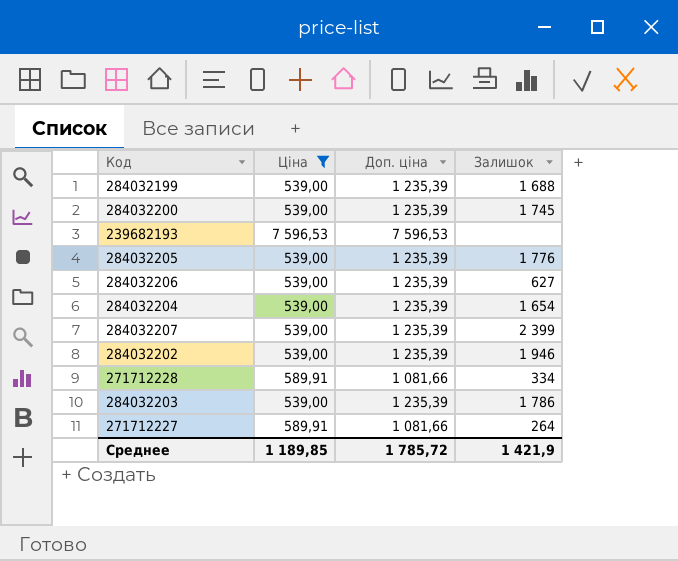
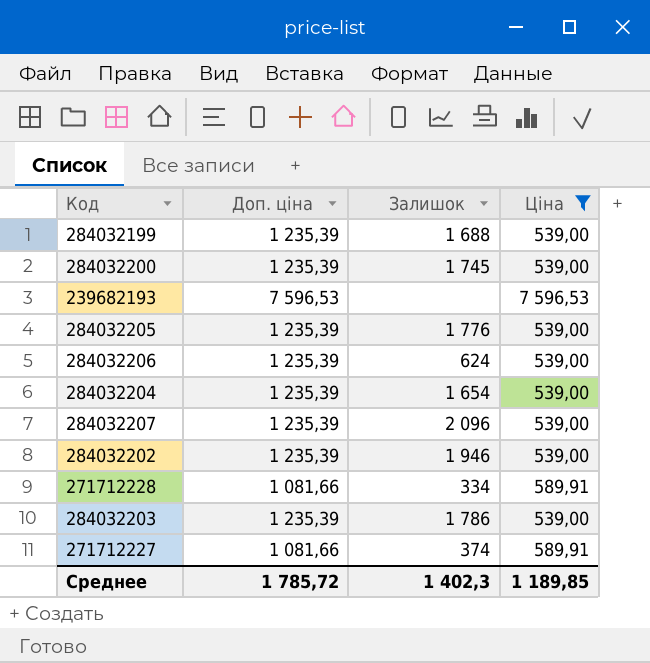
column Ціна | position: 2 -> 4
284032206 | Залишок: 627 -> 624
284032207 | Залишок: 2 399 -> 2 096
271712227 | Залишок: 264 -> 374
Среднее | Залишок: 1 421,9 -> 1 402,3

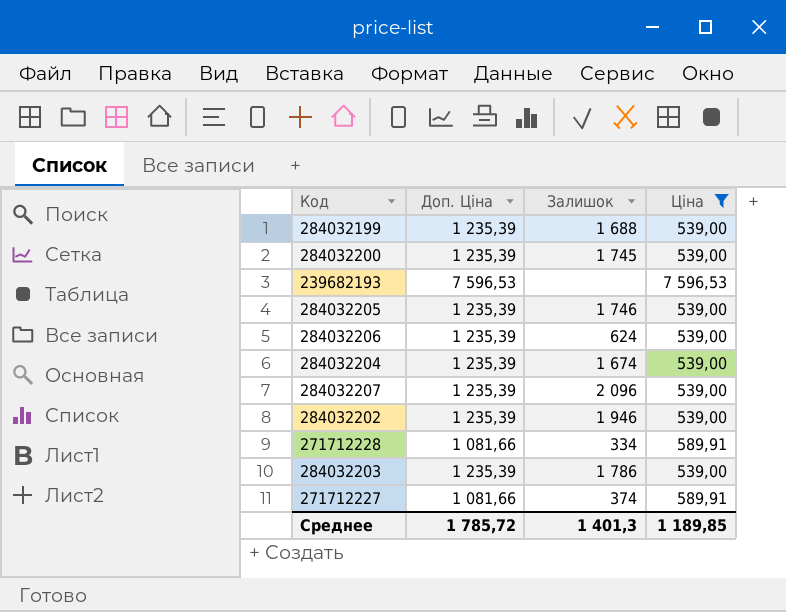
column name: Доп. ціна -> Доп. Ціна
284032205 | Залишок: 1 776 -> 1 746
284032204 | Залишок: 1 654 -> 1 674
Среднее | Залишок: 1 402,3 -> 1 401,3

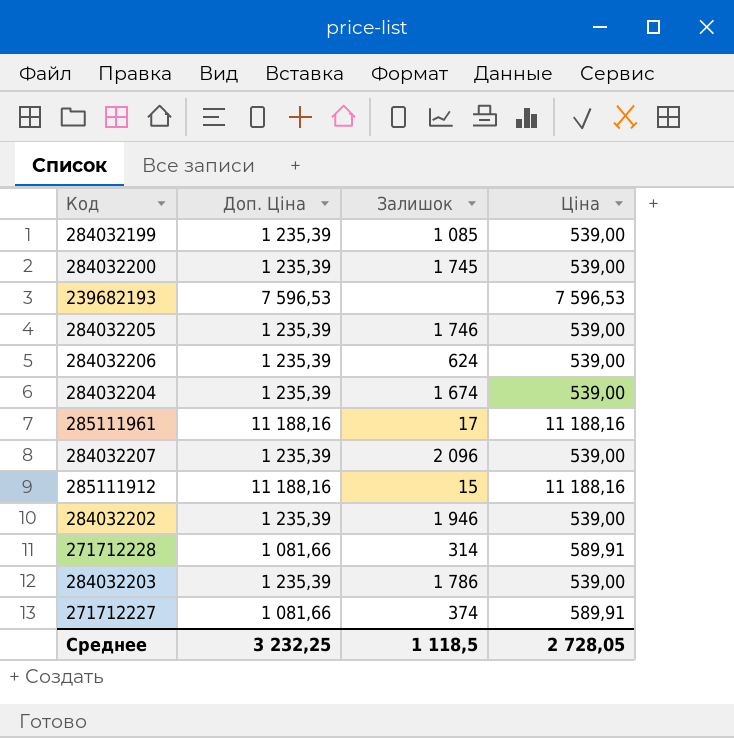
filter: Ціна != 11 188,16 -> none
284032199 | Залишок: 1 688 -> 1 085
271712228 | Залишок: 334 -> 314
Среднее | Доп. Ціна: 1 785,72 -> 3 232,25
Среднее | Залишок: 1 401,3 -> 1 118,5
Среднее | Ціна: 1 189,85 -> 2 728,05

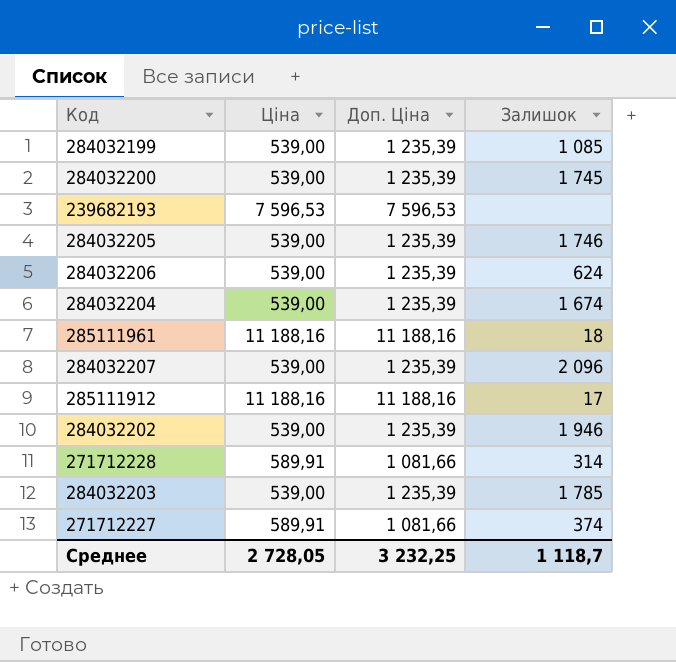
column Ціна | position: 4 -> 2
285111961 | Залишок: 17 -> 18
285111912 | Залишок: 15 -> 17
284032203 | Залишок: 1 786 -> 1 785
Среднее | Залишок: 1 118,5 -> 1 118,7

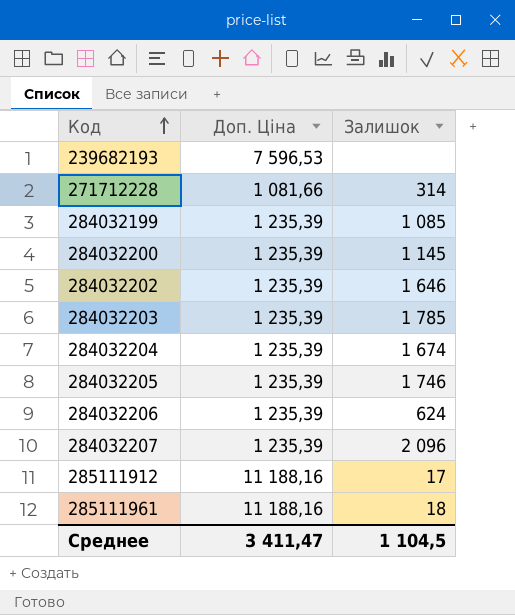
row order: none -> Код ascending
column Ціна | position: 2 -> none
row 271712227: 589,91 | 1 081,66 | 374 -> none
284032200 | Залишок: 1 745 -> 1 145
284032202 | Залишок: 1 946 -> 1 646
Среднее | Доп. Ціна: 3 232,25 -> 3 411,47
Среднее | Залишок: 1 118,7 -> 1 104,5

